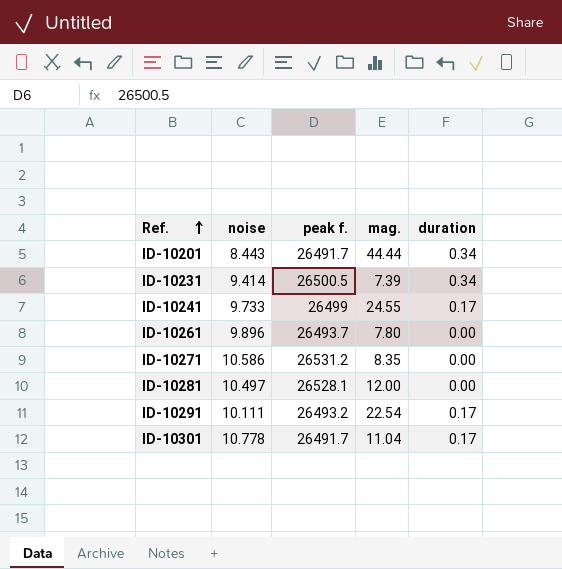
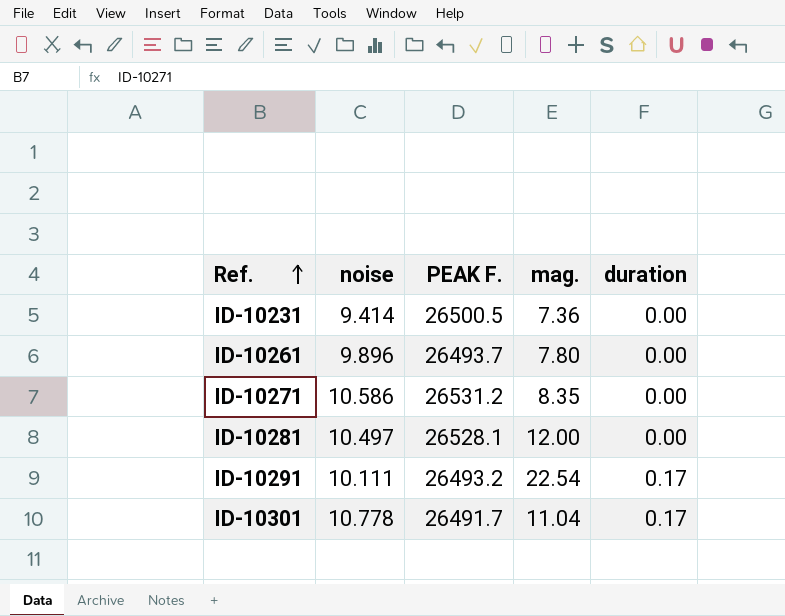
column name: peak f. -> PEAK F.
row ID-10201: 8.443 | 26491.7 | 44.44 | 0.34 -> none
row ID-10241: 9.733 | 26499 | 24.55 | 0.17 -> none
ID-10231 | mag.: 7.39 -> 7.36
ID-10231 | duration: 0.34 -> 0.00

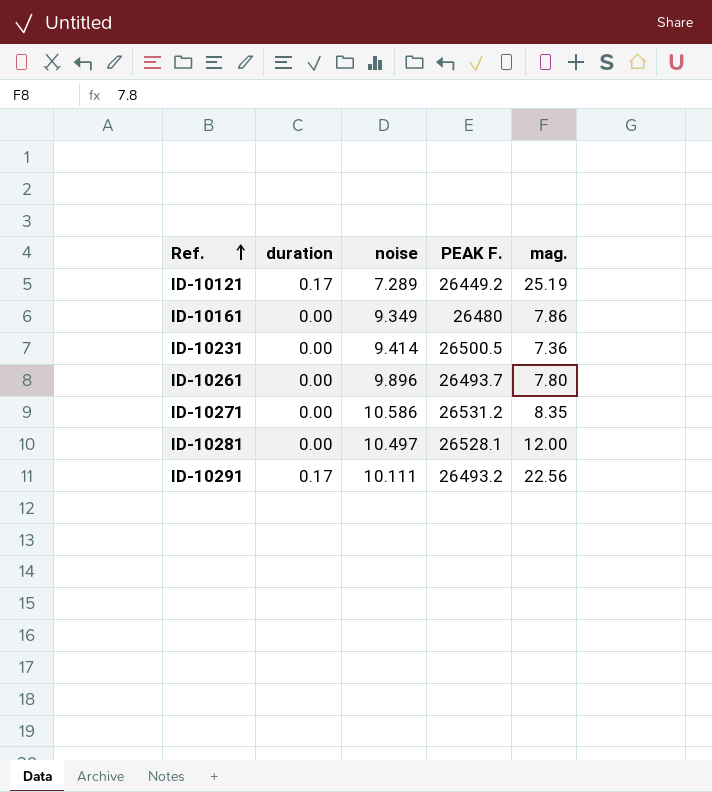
column duration | position: 5 -> 2
row ID-10301: 10.778 | 26491.7 | 11.04 | 0.17 -> none
row ID-10121: none -> 0.17 | 7.289 | 26449.2 | 25.19
row ID-10161: none -> 0.00 | 9.349 | 26480 | 7.86
ID-10291 | mag.: 22.54 -> 22.56

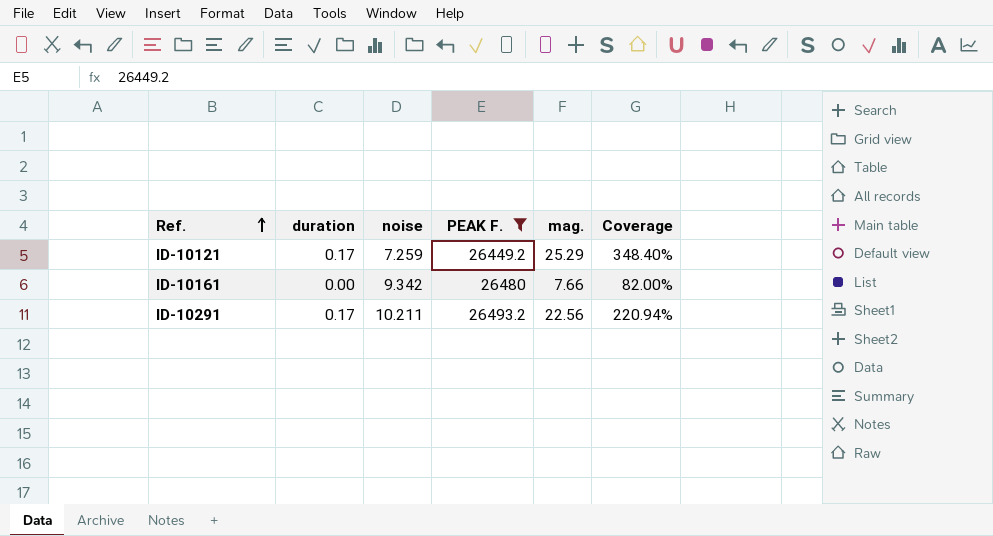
filter: none -> PEAK F. <= 26493.2
column Coverage | formula: none -> [mag.] / [noise]
ID-10121 | noise: 7.289 -> 7.259
ID-10121 | mag.: 25.19 -> 25.29
ID-10161 | noise: 9.349 -> 9.342
ID-10161 | mag.: 7.86 -> 7.66
ID-10291 | noise: 10.111 -> 10.211

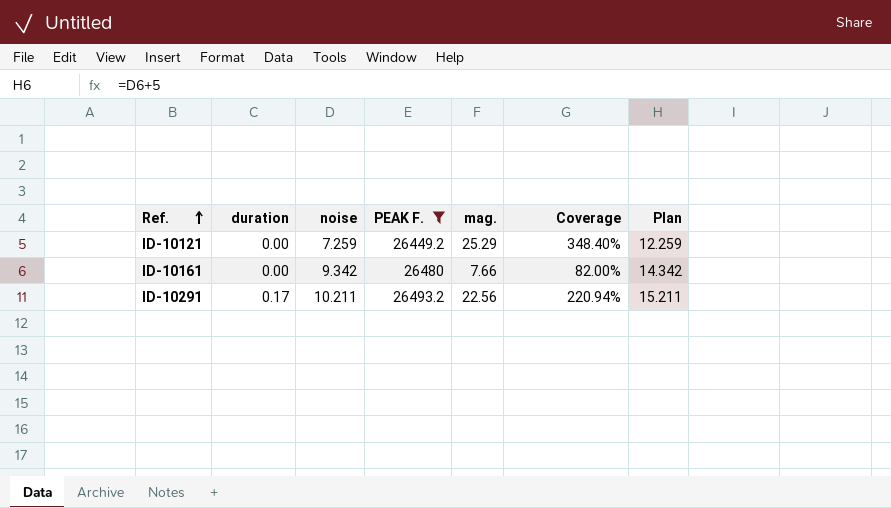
column Plan | formula: none -> [noise] + 5
ID-10121 | duration: 0.17 -> 0.00

